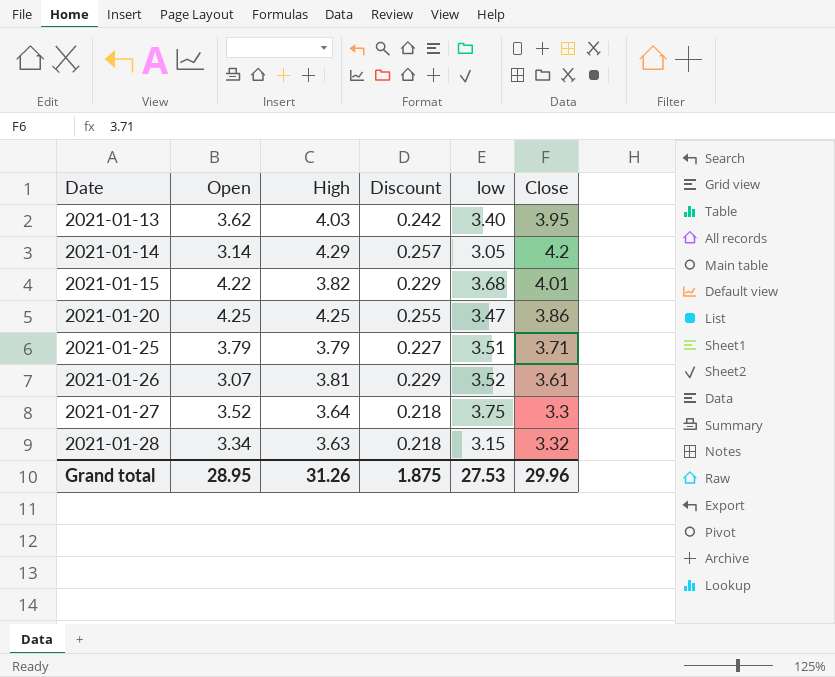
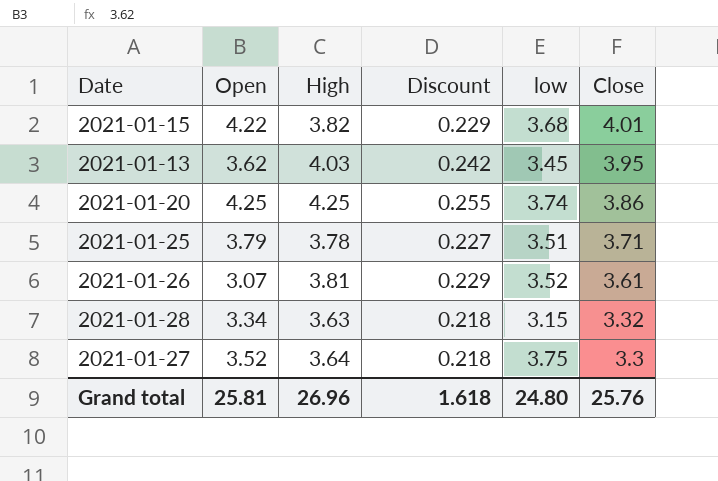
row order: Date ascending -> Close descending
row 2021-01-14: 3.14 | 4.29 | 0.257 | 3.05 | 4.2 -> none
2021-01-13 | low: 3.40 -> 3.45
2021-01-20 | low: 3.47 -> 3.74
2021-01-25 | High: 3.79 -> 3.78
Grand total | Open: 28.95 -> 25.81
Grand total | High: 31.26 -> 26.96
Grand total | Discount: 1.875 -> 1.618
Grand total | low: 27.53 -> 24.80
Grand total | Close: 29.96 -> 25.76

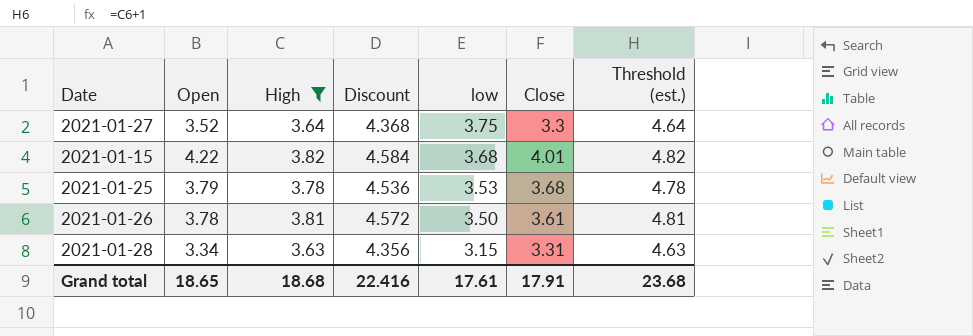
filter: none -> High <= 3.82
row order: Close descending -> low descending
column Discount | formula: [High] * 0.06 -> [High] * 1.2
column Threshold (est.) | formula: none -> [High] + 1
2021-01-25 | low: 3.51 -> 3.53
2021-01-25 | Close: 3.71 -> 3.68
2021-01-26 | Open: 3.07 -> 3.78
2021-01-26 | low: 3.52 -> 3.50
2021-01-28 | Close: 3.32 -> 3.31
Grand total | Open: 25.81 -> 18.65
Grand total | High: 26.96 -> 18.68
Grand total | Discount: 1.618 -> 22.416
Grand total | low: 24.80 -> 17.61
Grand total | Close: 25.76 -> 17.91

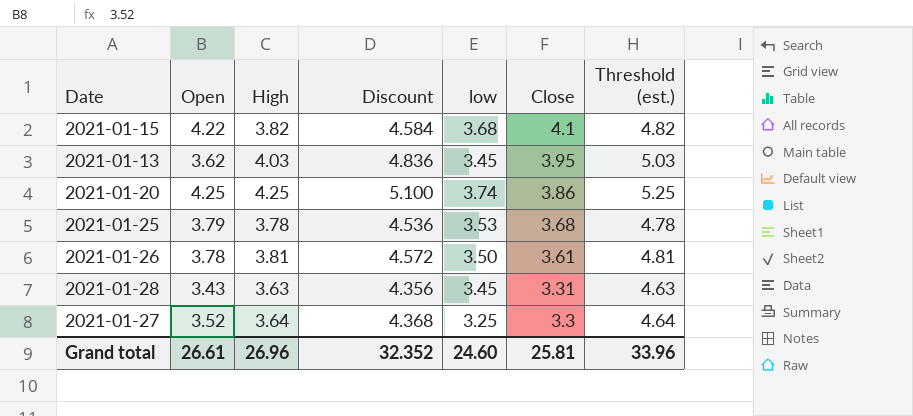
filter: High <= 3.82 -> none
row order: low descending -> Close descending
2021-01-15 | Close: 4.01 -> 4.1
2021-01-28 | Open: 3.34 -> 3.43
2021-01-28 | low: 3.15 -> 3.45
2021-01-27 | low: 3.75 -> 3.25
Grand total | Open: 18.65 -> 26.61
Grand total | High: 18.68 -> 26.96
Grand total | Discount: 22.416 -> 32.352
Grand total | low: 17.61 -> 24.60
Grand total | Close: 17.91 -> 25.81
Grand total | Threshold (est.): 23.68 -> 33.96

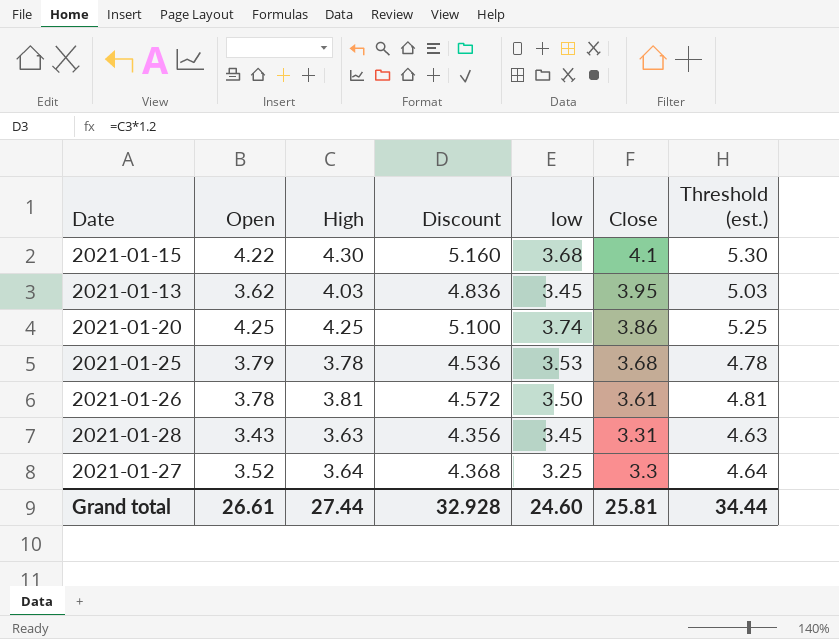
2021-01-15 | High: 3.82 -> 4.30
2021-01-15 | Discount: 4.584 -> 5.160
2021-01-15 | Threshold (est.): 4.82 -> 5.30
Grand total | High: 26.96 -> 27.44
Grand total | Discount: 32.352 -> 32.928
Grand total | Threshold (est.): 33.96 -> 34.44

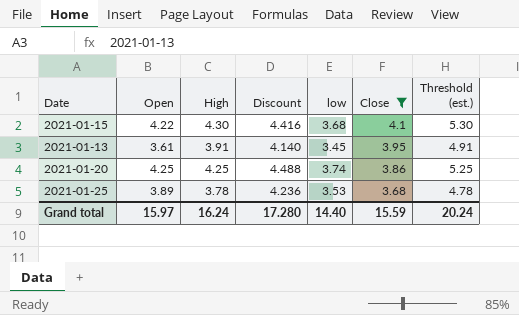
filter: none -> Close >= 3.68
column Discount | formula: [High] * 1.2 -> [low] * 1.2
2021-01-13 | Open: 3.62 -> 3.61
2021-01-13 | High: 4.03 -> 3.91
2021-01-13 | Threshold (est.): 5.03 -> 4.91
2021-01-25 | Open: 3.79 -> 3.89
Grand total | Open: 26.61 -> 15.97
Grand total | High: 27.44 -> 16.24
Grand total | Discount: 32.928 -> 17.280
Grand total | low: 24.60 -> 14.40
Grand total | Close: 25.81 -> 15.59
Grand total | Threshold (est.): 34.44 -> 20.24

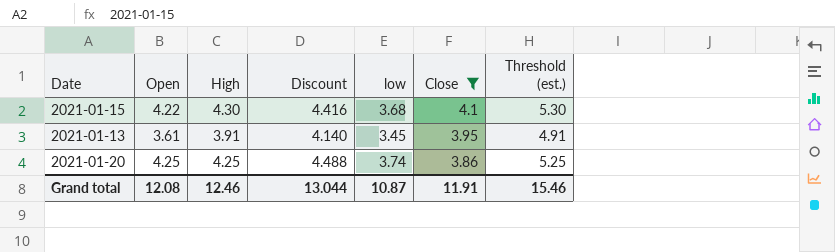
row 2021-01-25: 3.89 | 3.78 | 4.236 | 3.53 | 3.68 | 4.78 -> none
Grand total | Open: 15.97 -> 12.08
Grand total | High: 16.24 -> 12.46
Grand total | Discount: 17.280 -> 13.044
Grand total | low: 14.40 -> 10.87
Grand total | Close: 15.59 -> 11.91
Grand total | Threshold (est.): 20.24 -> 15.46

